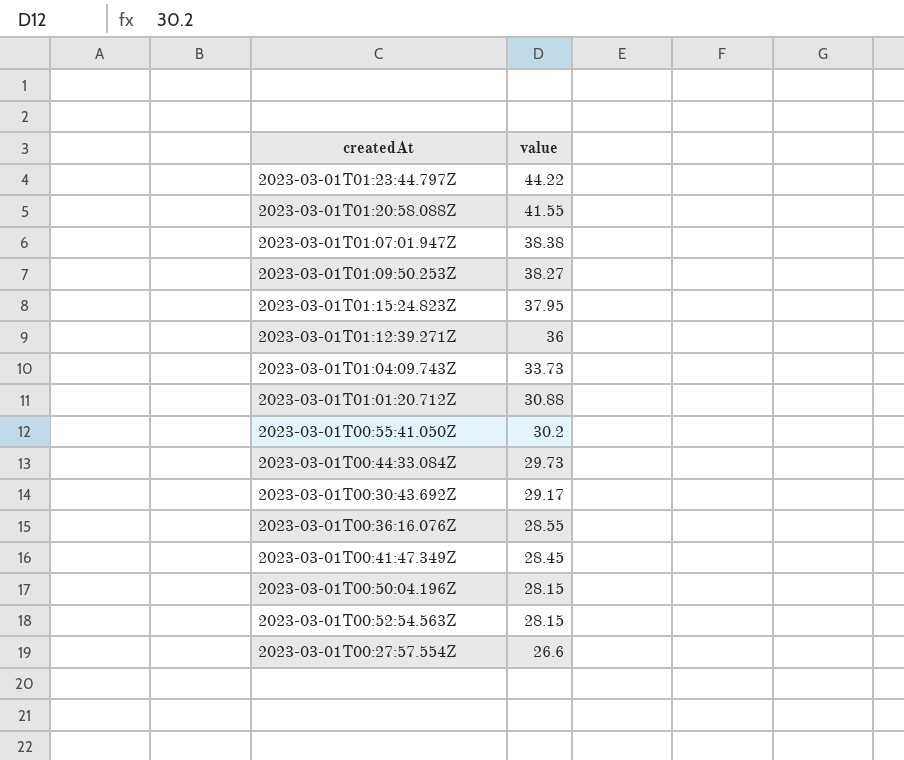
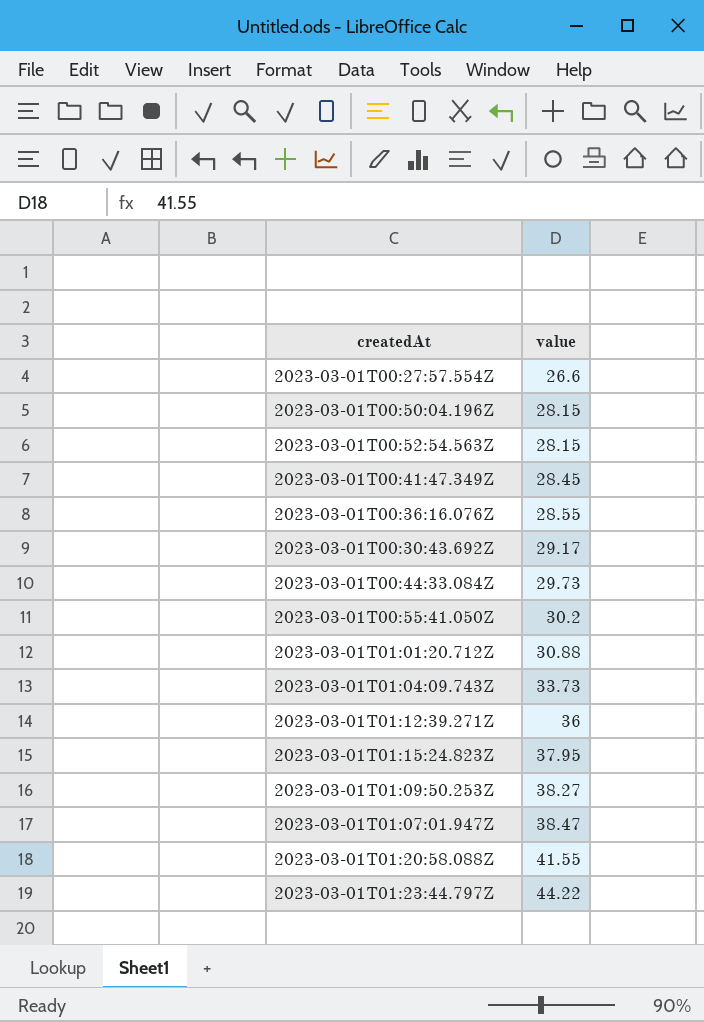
row order: value descending -> value ascending
2023-03-01T01:07:01.947Z | value: 38.38 -> 38.47

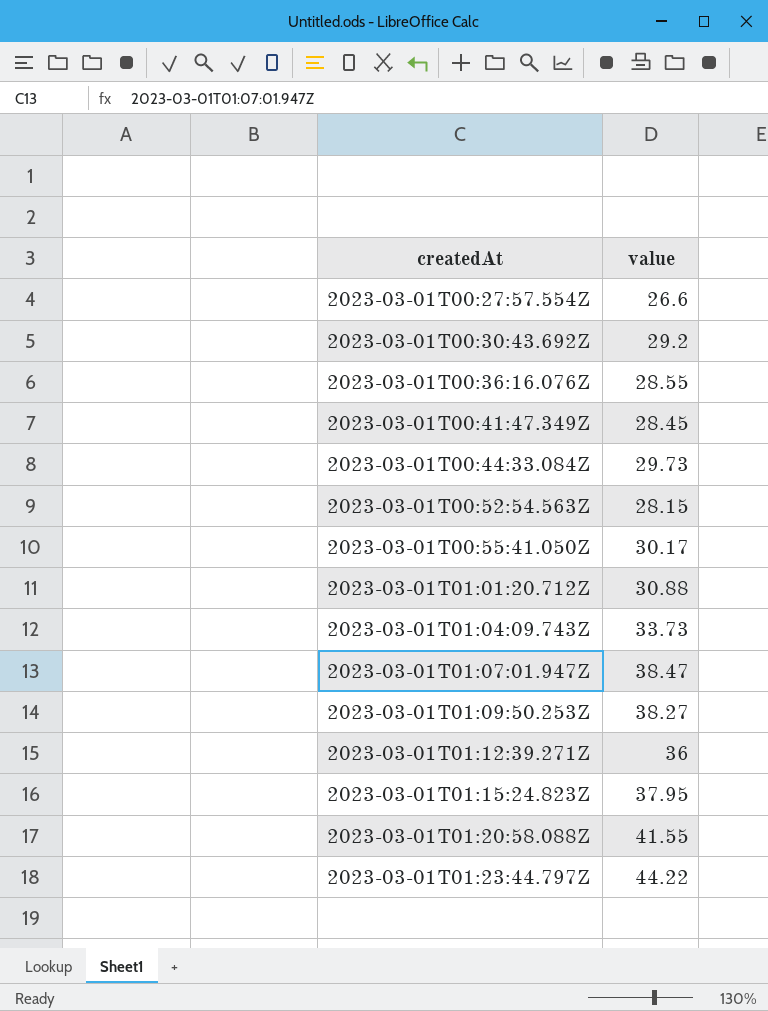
row order: value ascending -> createdAt ascending
row 2023-03-01T00:50:04.196Z: 28.15 -> none
2023-03-01T00:30:43.692Z | value: 29.17 -> 29.2
2023-03-01T00:55:41.050Z | value: 30.2 -> 30.17

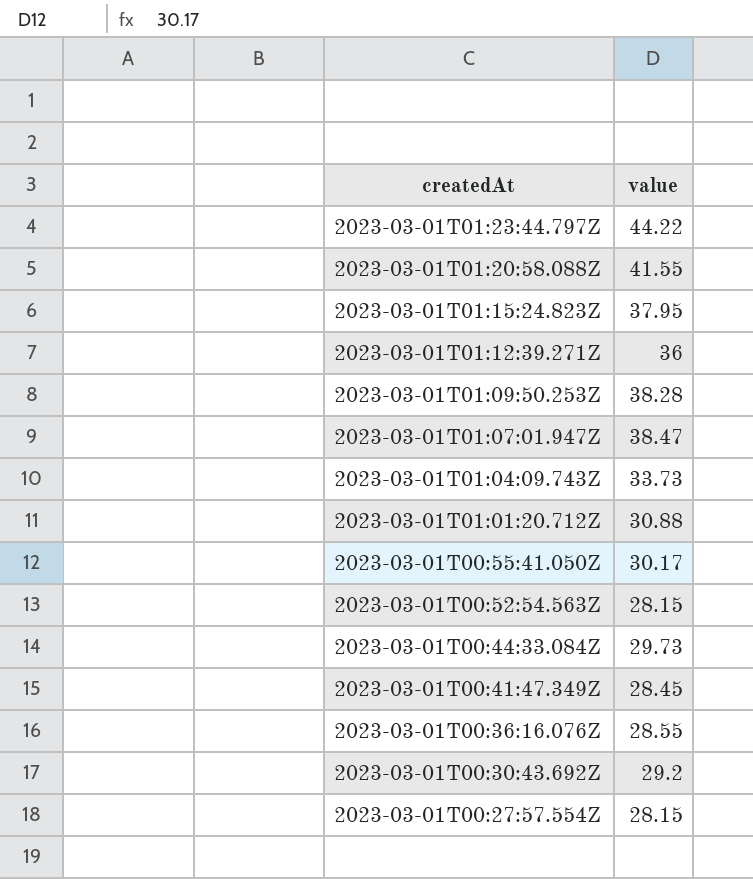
row order: createdAt ascending -> createdAt descending
2023-03-01T01:09:50.253Z | value: 38.27 -> 38.28
2023-03-01T00:27:57.554Z | value: 26.6 -> 28.15

